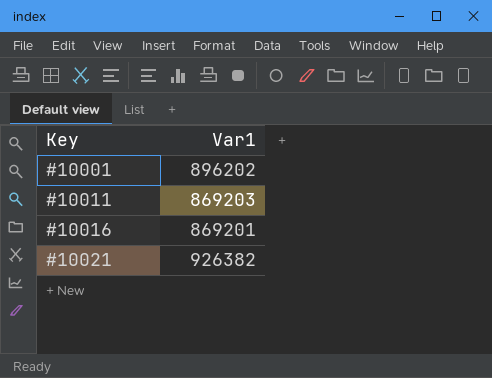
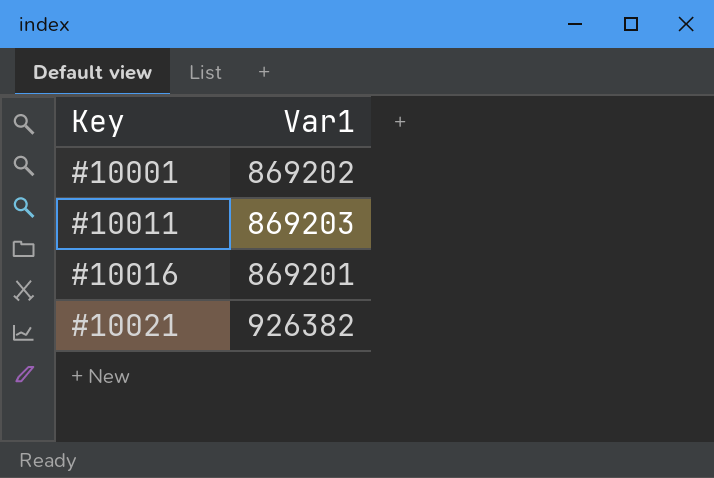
#10001 | Var1: 896202 -> 869202

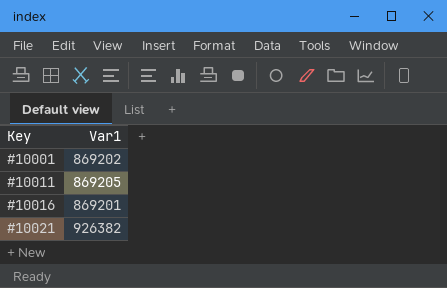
#10011 | Var1: 869203 -> 869205

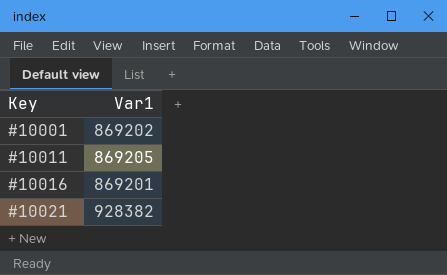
#10021 | Var1: 926382 -> 928382

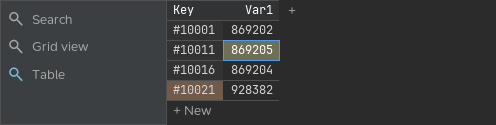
#10016 | Var1: 869201 -> 869204

